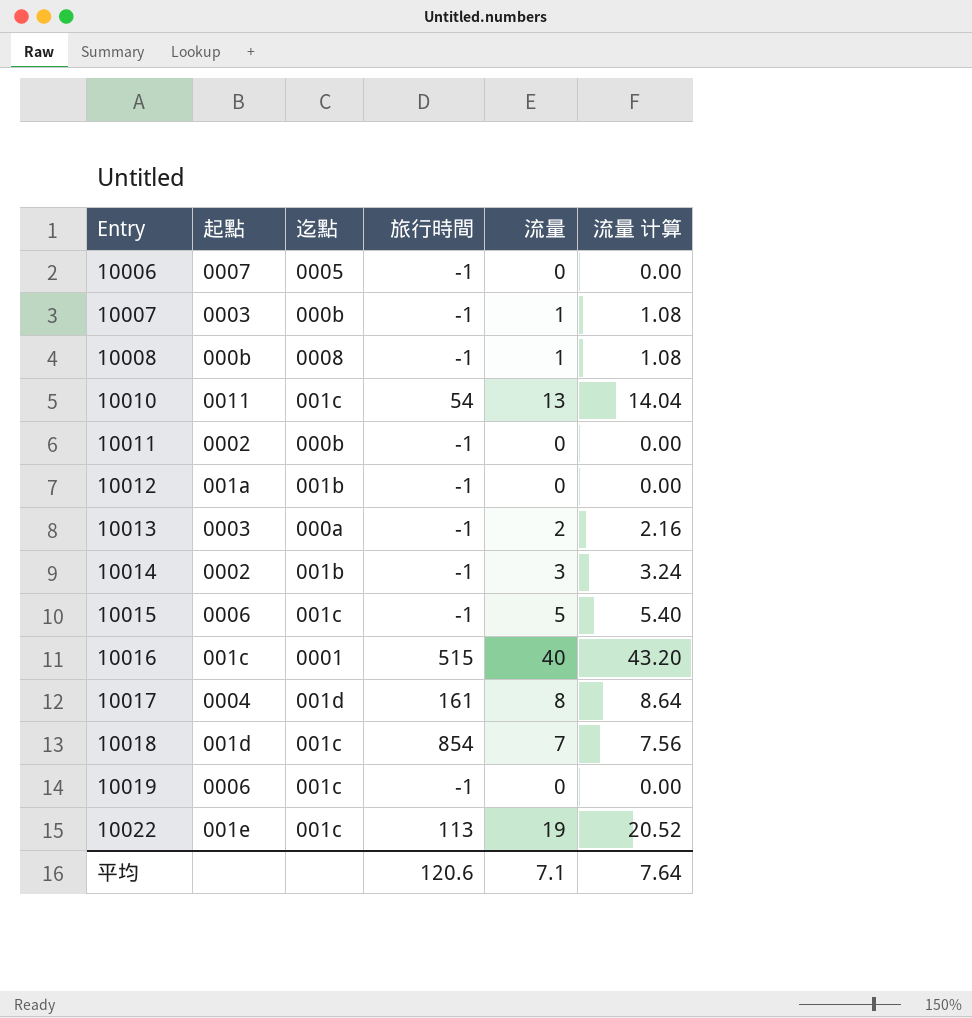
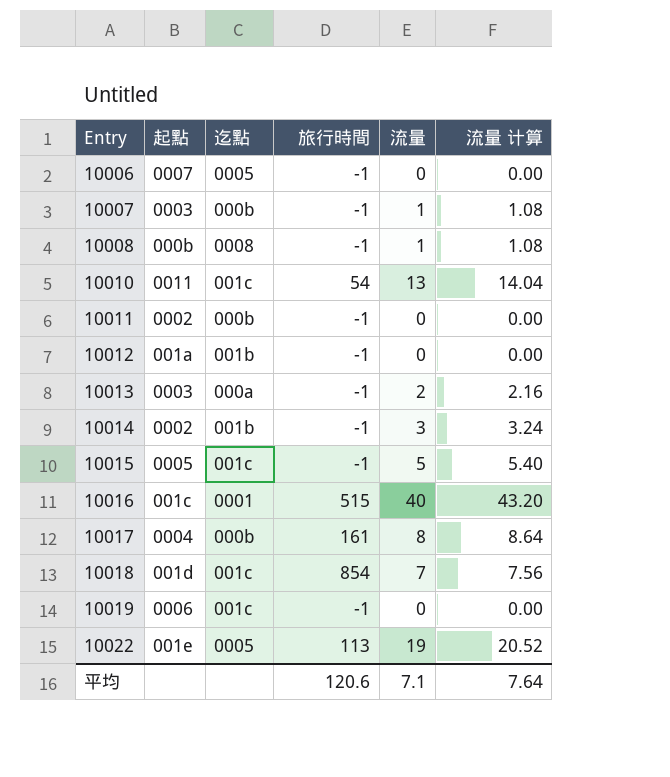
10015 | 起點: 0006 -> 0005
10017 | 迄點: 001d -> 000b
10022 | 迄點: 001c -> 0005

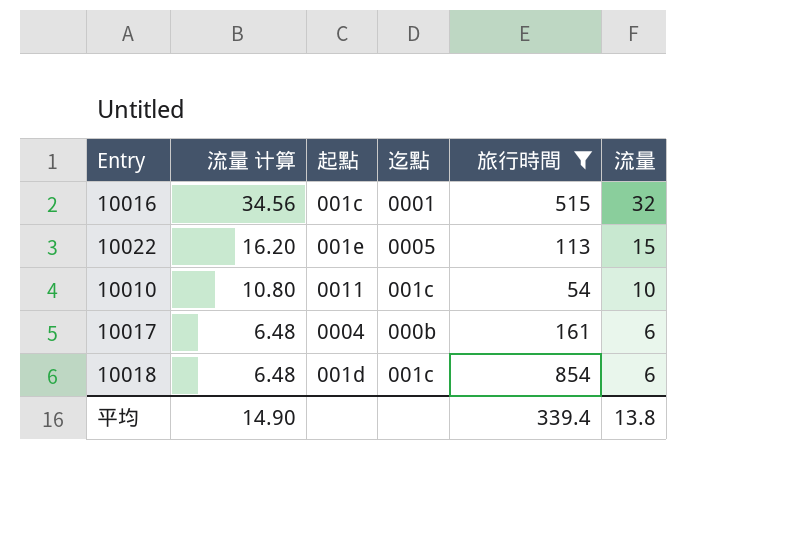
filter: none -> 旅行時間 != -1
row order: Entry ascending -> 流量 计算 descending
column 流量 计算 | position: 6 -> 2
10016 | 流量 计算: 43.20 -> 34.56
10016 | 流量: 40 -> 32
10022 | 流量 计算: 20.52 -> 16.20
10022 | 流量: 19 -> 15
10010 | 流量 计算: 14.04 -> 10.80
10010 | 流量: 13 -> 10
10017 | 流量 计算: 8.64 -> 6.48
10017 | 流量: 8 -> 6
10018 | 流量 计算: 7.56 -> 6.48
10018 | 流量: 7 -> 6
平均 | 流量 计算: 7.64 -> 14.90
平均 | 旅行時間: 120.6 -> 339.4
平均 | 流量: 7.1 -> 13.8

